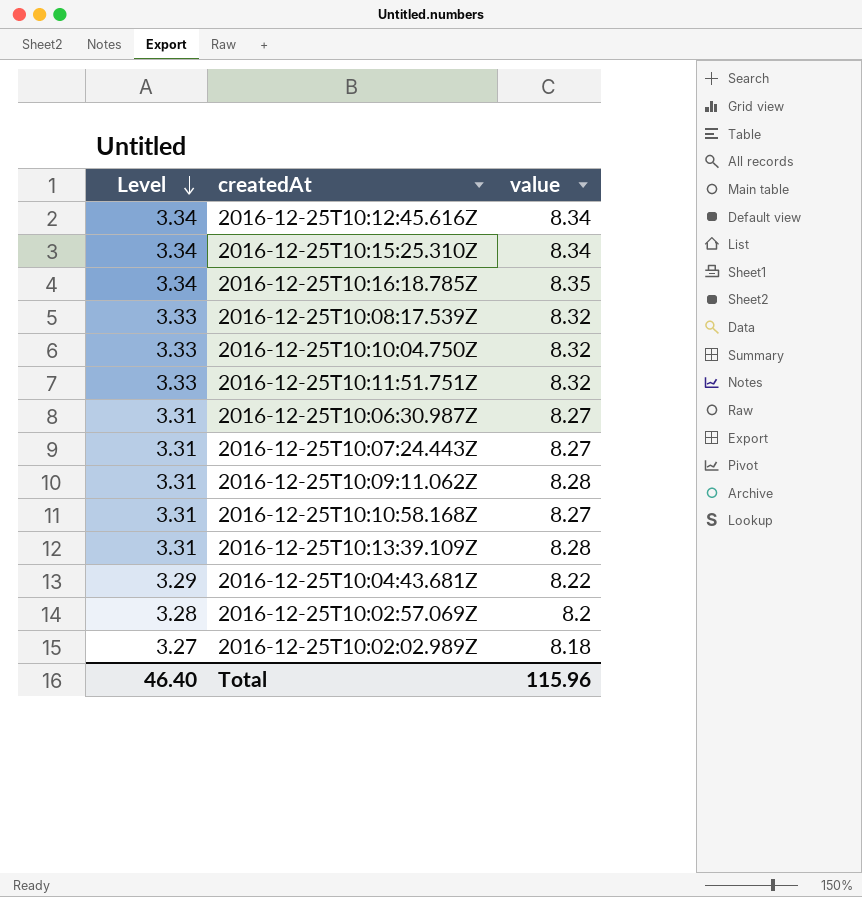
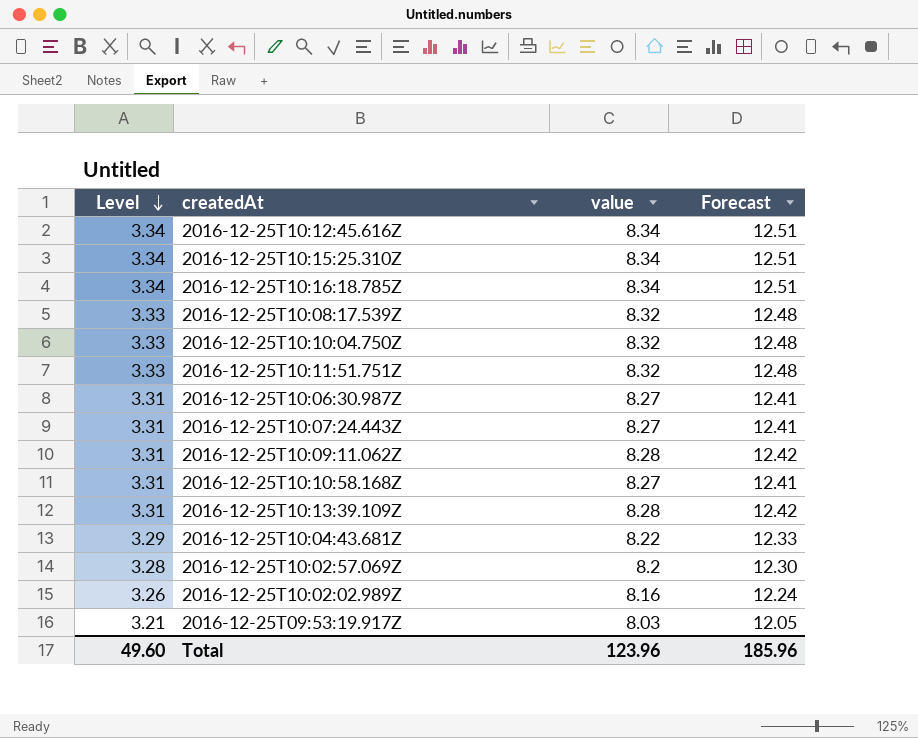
column Forecast | formula: none -> [value] * 1.5
2016-12-25T10:16:18.785Z | value: 8.35 -> 8.34
2016-12-25T10:02:02.989Z | Level: 3.27 -> 3.26
2016-12-25T10:02:02.989Z | value: 8.18 -> 8.16
row 2016-12-25T09:53:19.917Z: none -> 3.21 | 8.03 | 12.05
Total | Level: 46.40 -> 49.60
Total | value: 115.96 -> 123.96

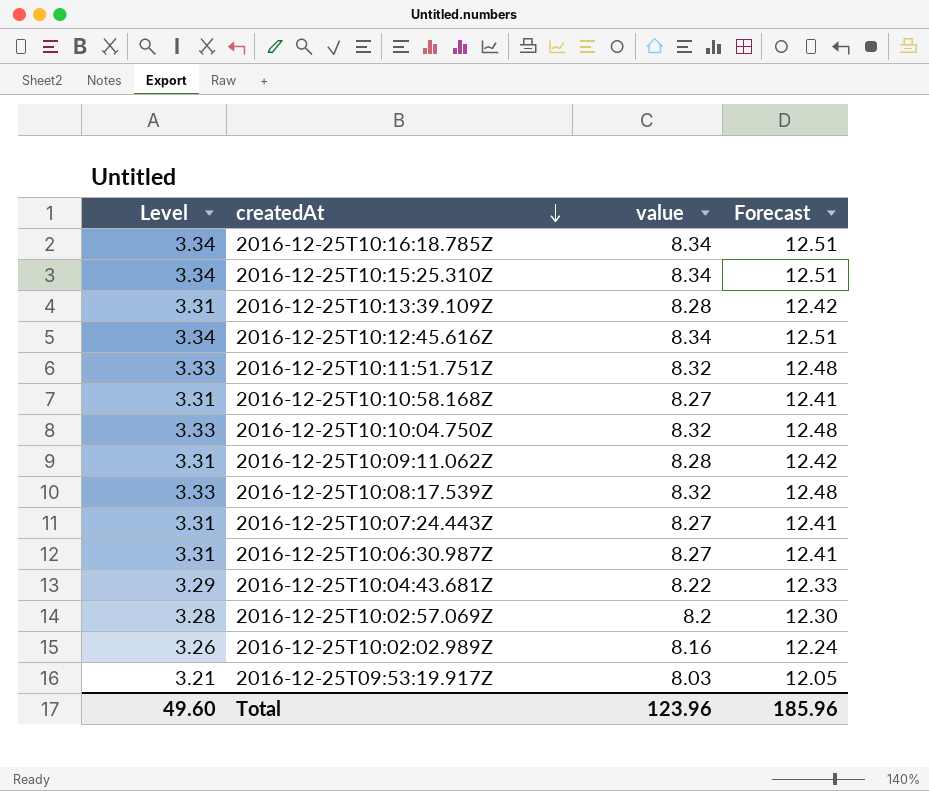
row order: Level descending -> createdAt descending

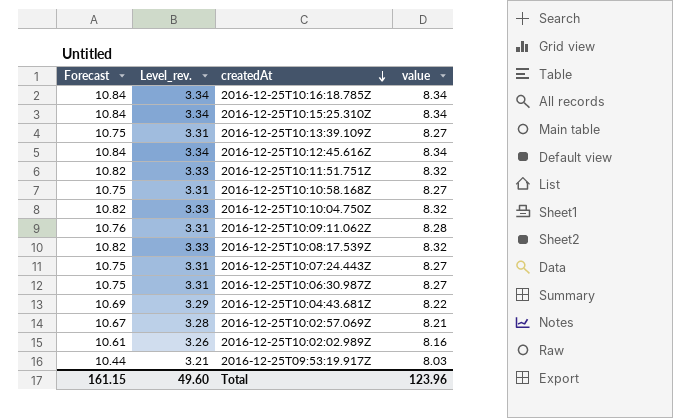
column Forecast | formula: [value] * 1.5 -> [value] * 1.3
column Forecast | position: 4 -> 1
column name: Level -> Level_rev.
2016-12-25T10:13:39.109Z | value: 8.28 -> 8.27
2016-12-25T10:02:57.069Z | value: 8.2 -> 8.21
Total | Forecast: 185.96 -> 161.15

